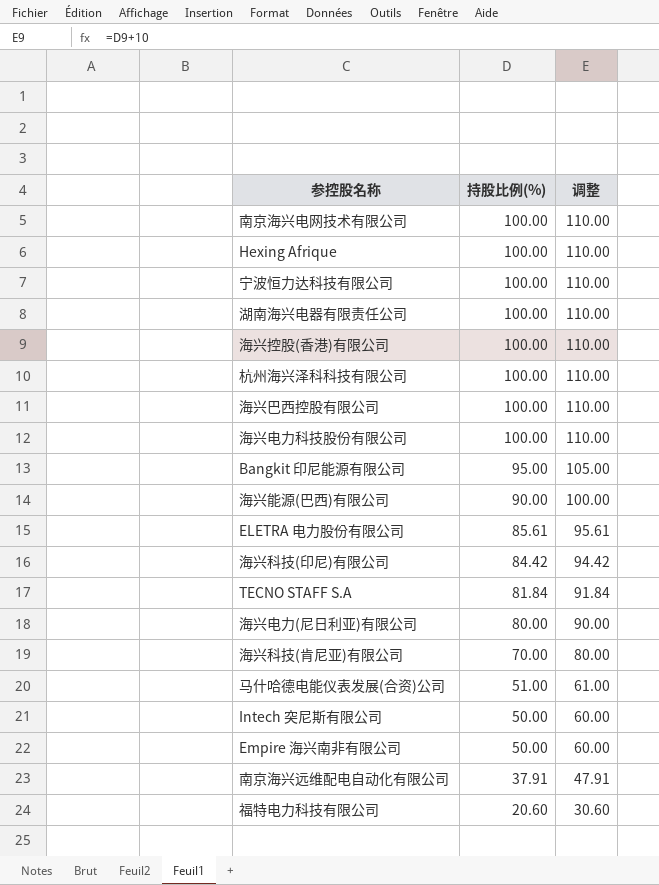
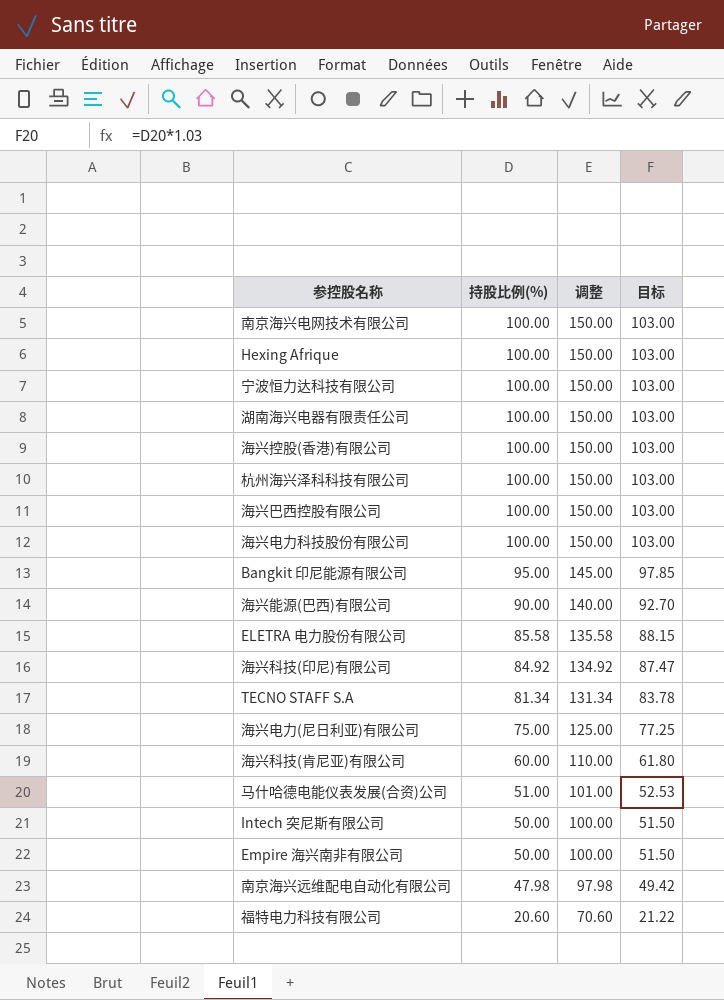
column 调整 | formula: [持股比例(%)] + 10 -> [持股比例(%)] + 50
column 目标 | formula: none -> [持股比例(%)] * 1.03
ELETRA 电力股份有限公司 | 持股比例(%): 85.61 -> 85.58
海兴科技(印尼)有限公司 | 持股比例(%): 84.42 -> 84.92
TECNO STAFF S.A | 持股比例(%): 81.84 -> 81.34
海兴电力(尼日利亚)有限公司 | 持股比例(%): 80.00 -> 75.00
海兴科技(肯尼亚)有限公司 | 持股比例(%): 70.00 -> 60.00
南京海兴远维配电自动化有限公司 | 持股比例(%): 37.91 -> 47.98

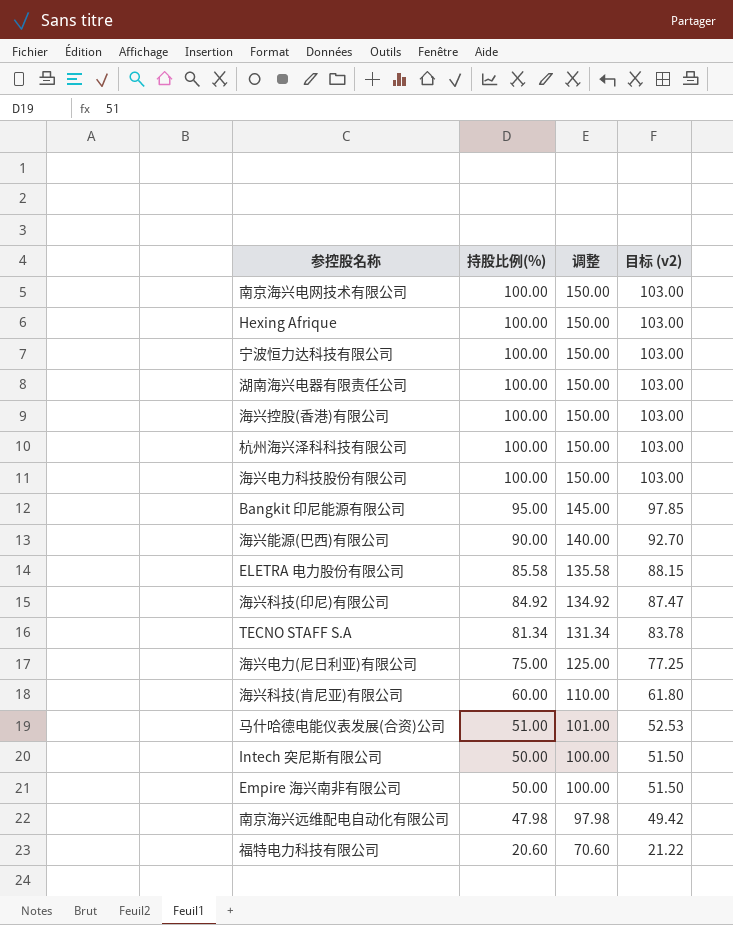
column name: 目标 -> 目标 (v2)
row 海兴巴西控股有限公司: 100.00 | 150.00 | 103.00 -> none

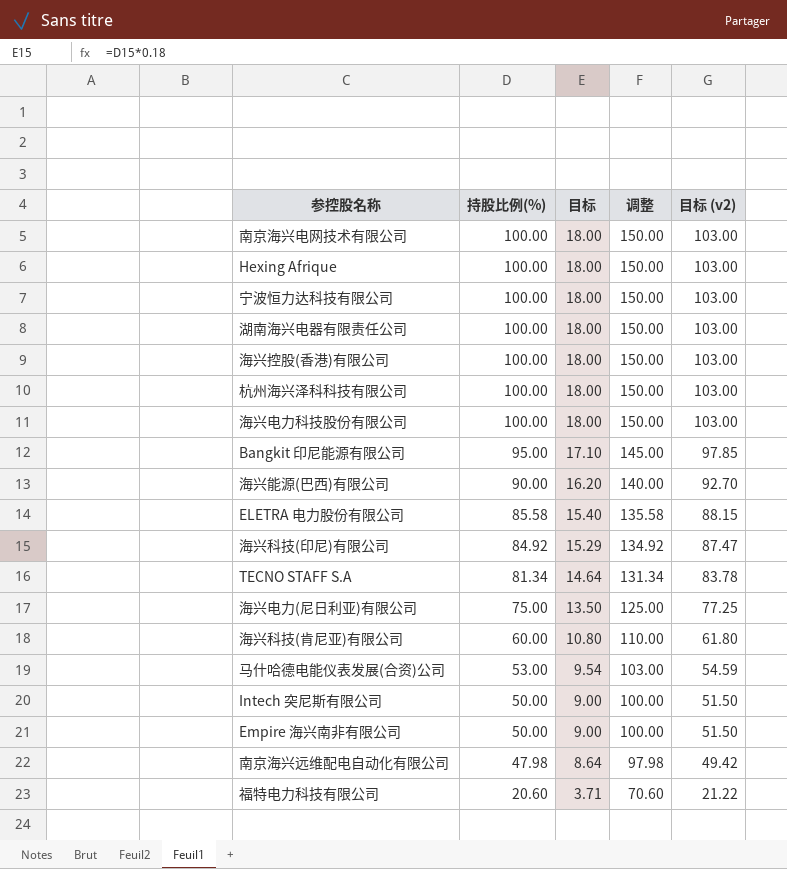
column 目标 | formula: none -> [持股比例(%)] * 0.18
马什哈德电能仪表发展(合资)公司 | 持股比例(%): 51.00 -> 53.00
马什哈德电能仪表发展(合资)公司 | 调整: 101.00 -> 103.00
马什哈德电能仪表发展(合资)公司 | 目标 (v2): 52.53 -> 54.59

